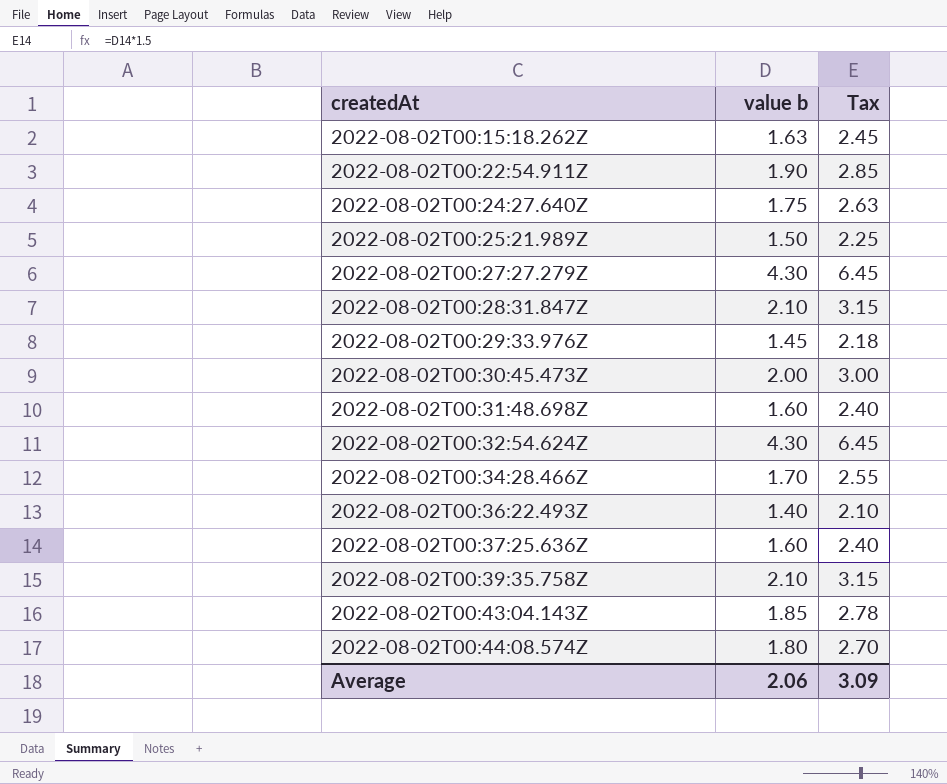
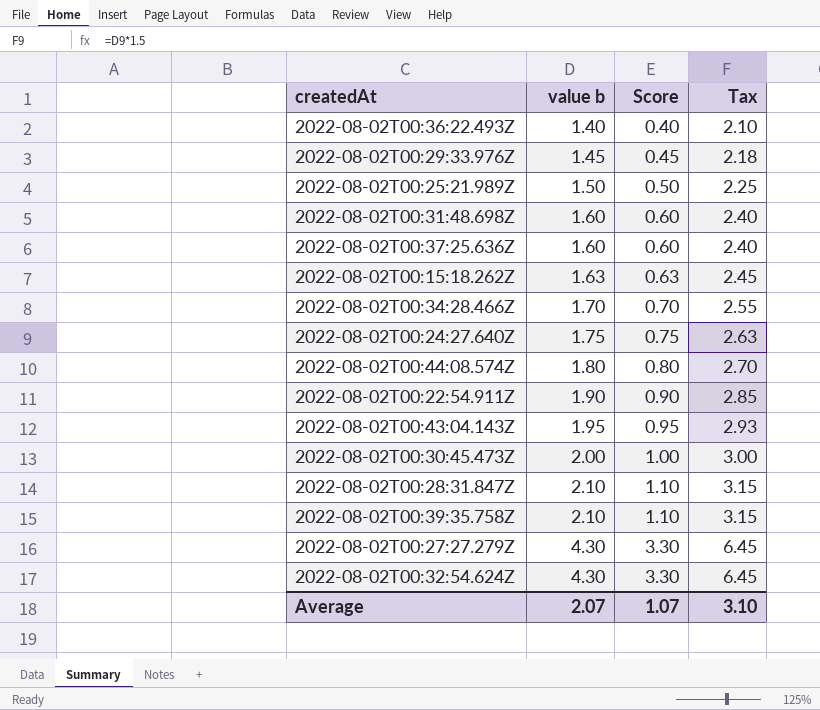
row order: createdAt ascending -> value b ascending
column Score | formula: none -> [value b] - 1
2022-08-02T00:43:04.143Z | value b: 1.85 -> 1.95
2022-08-02T00:43:04.143Z | Tax: 2.78 -> 2.93
Average | value b: 2.06 -> 2.07
Average | Tax: 3.09 -> 3.10

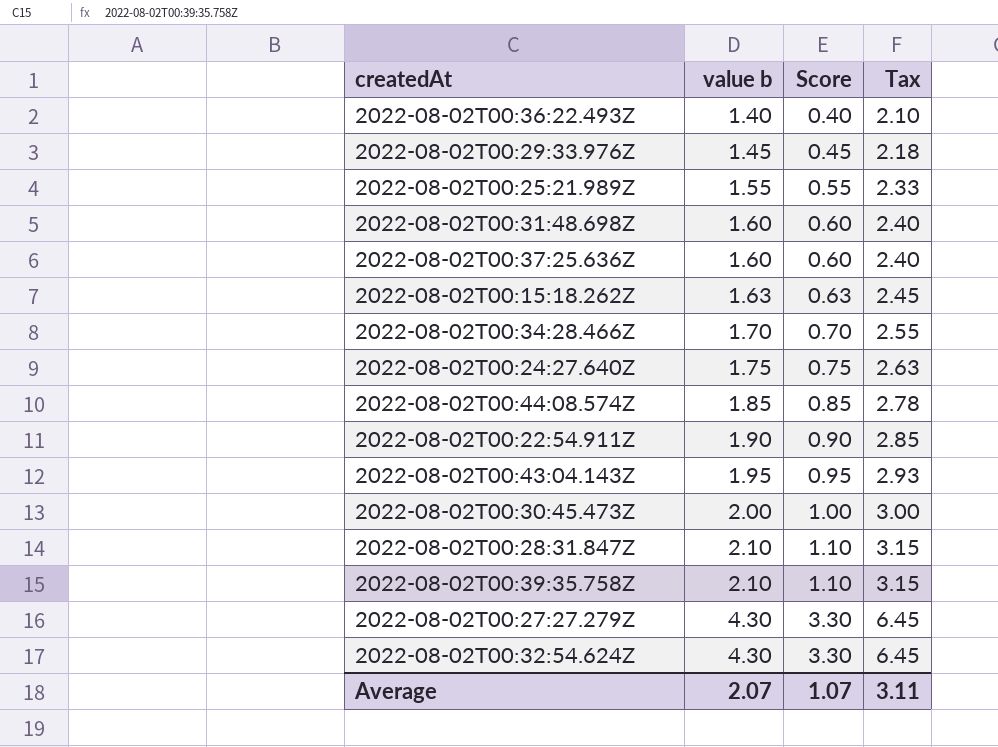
2022-08-02T00:25:21.989Z | value b: 1.50 -> 1.55
2022-08-02T00:25:21.989Z | Score: 0.50 -> 0.55
2022-08-02T00:25:21.989Z | Tax: 2.25 -> 2.33
2022-08-02T00:44:08.574Z | value b: 1.80 -> 1.85
2022-08-02T00:44:08.574Z | Score: 0.80 -> 0.85
2022-08-02T00:44:08.574Z | Tax: 2.70 -> 2.78
Average | Tax: 3.10 -> 3.11

